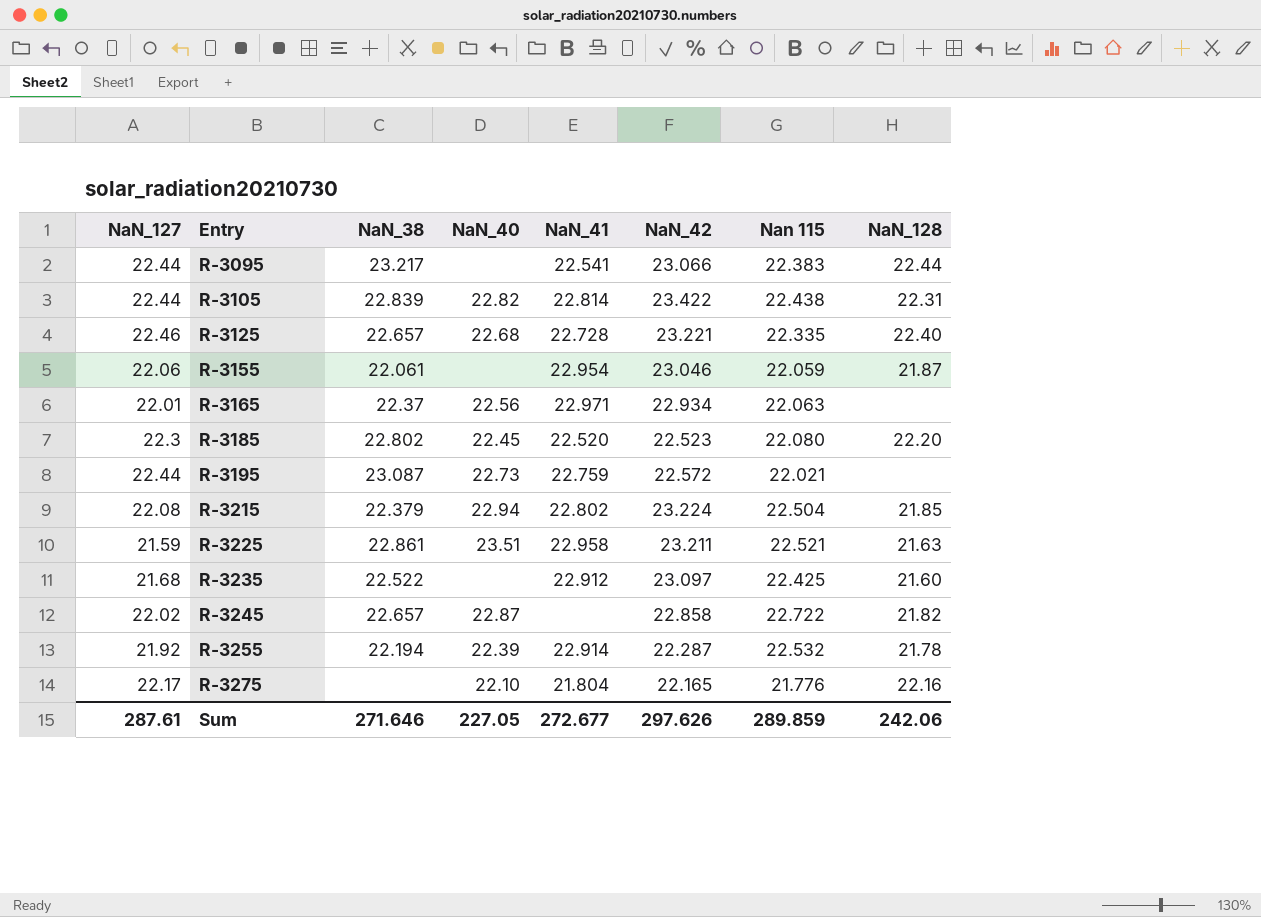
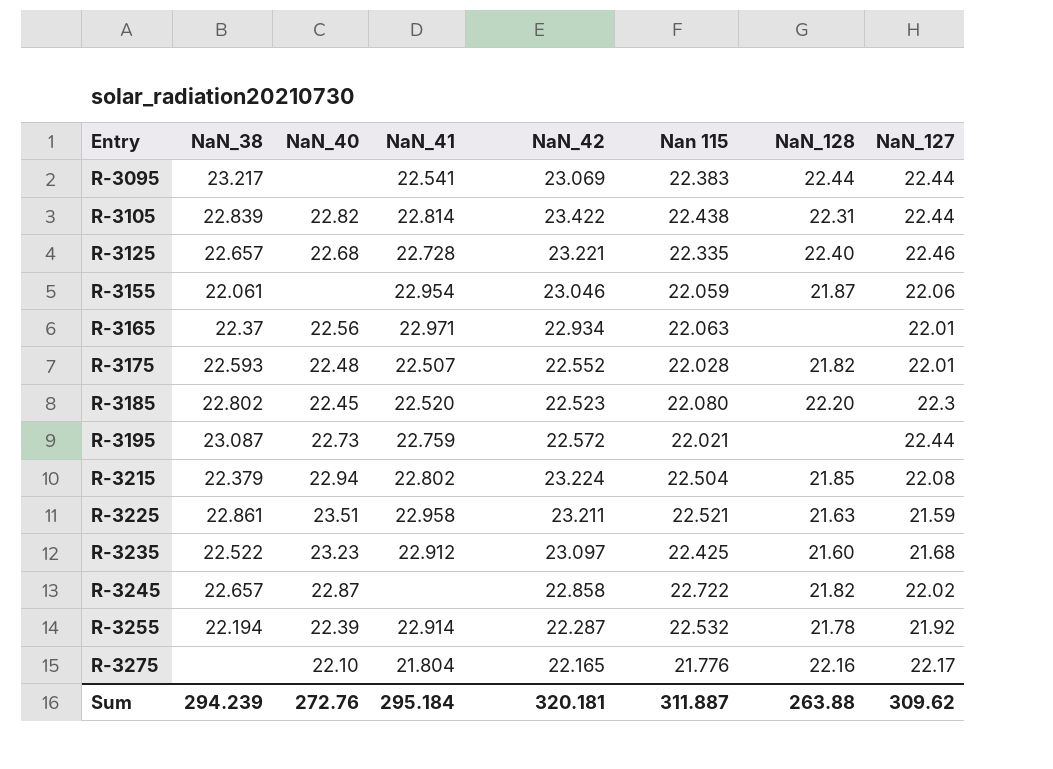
column NaN_127 | position: 1 -> 8
R-3095 | NaN_42: 23.066 -> 23.069
row R-3175: none -> 22.593 | 22.48 | 22.507 | 22.552 | 22.028 | 21.82 | 22.01
R-3235 | NaN_40: none -> 23.23
Sum | NaN_38: 271.646 -> 294.239
Sum | NaN_40: 227.05 -> 272.76
Sum | NaN_41: 272.677 -> 295.184
Sum | NaN_42: 297.626 -> 320.181
Sum | Nan 115: 289.859 -> 311.887
Sum | NaN_128: 242.06 -> 263.88
Sum | NaN_127: 287.61 -> 309.62

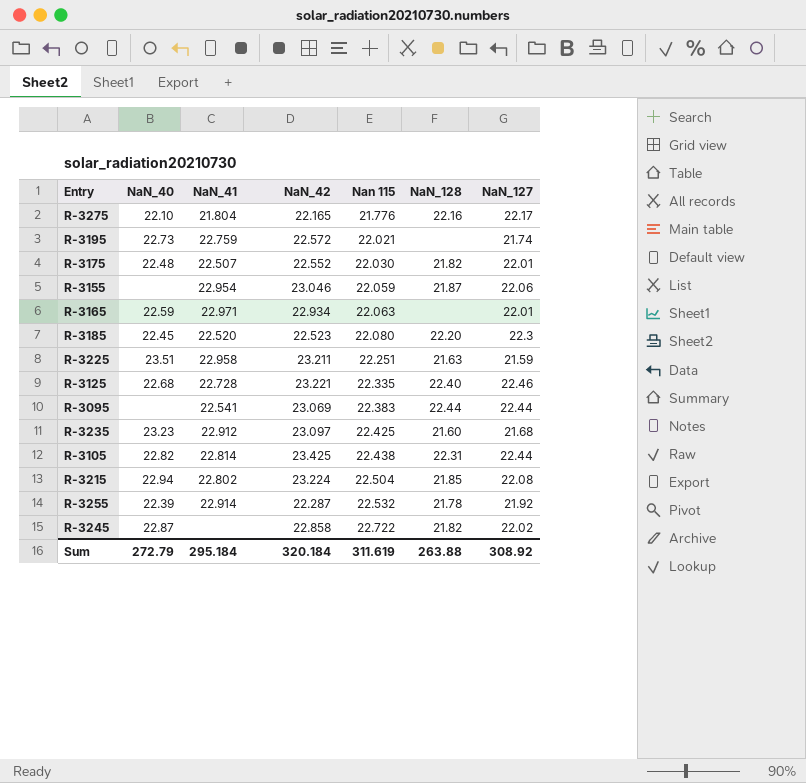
row order: Entry ascending -> Nan 115 ascending
column NaN_38 | position: 2 -> none
R-3195 | NaN_127: 22.44 -> 21.74
R-3175 | Nan 115: 22.028 -> 22.030
R-3165 | NaN_40: 22.56 -> 22.59
R-3225 | Nan 115: 22.521 -> 22.251
R-3105 | NaN_42: 23.422 -> 23.425
Sum | NaN_40: 272.76 -> 272.79
Sum | NaN_42: 320.181 -> 320.184
Sum | Nan 115: 311.887 -> 311.619
Sum | NaN_127: 309.62 -> 308.92

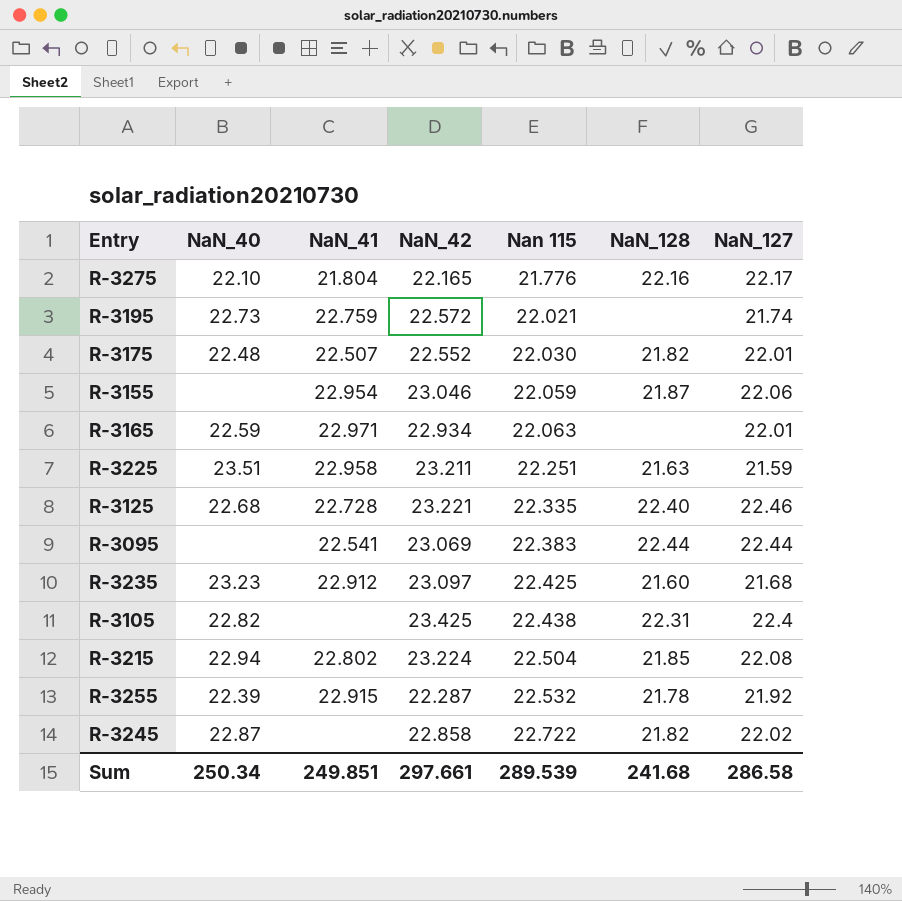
row R-3185: 22.45 | 22.520 | 22.523 | 22.080 | 22.20 | 22.3 -> none
R-3105 | NaN_41: 22.814 -> none
R-3105 | NaN_127: 22.44 -> 22.4
R-3255 | NaN_41: 22.914 -> 22.915
Sum | NaN_40: 272.79 -> 250.34
Sum | NaN_41: 295.184 -> 249.851
Sum | NaN_42: 320.184 -> 297.661
Sum | Nan 115: 311.619 -> 289.539
Sum | NaN_128: 263.88 -> 241.68
Sum | NaN_127: 308.92 -> 286.58

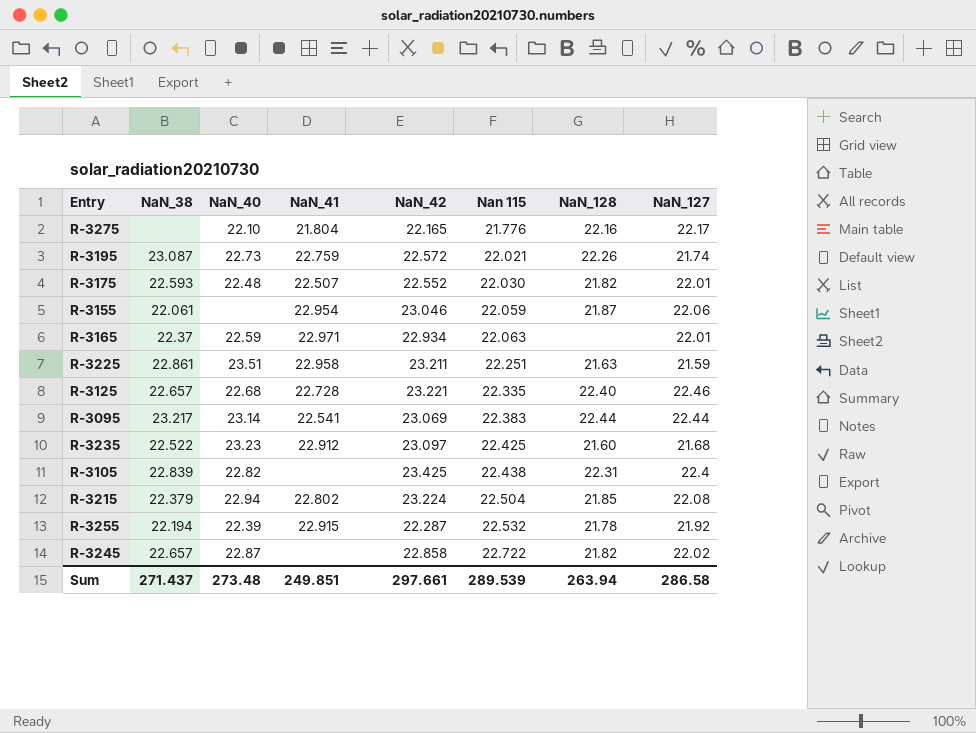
column NaN_38 | position: none -> 2
R-3195 | NaN_128: none -> 22.26
R-3095 | NaN_40: none -> 23.14
Sum | NaN_40: 250.34 -> 273.48
Sum | NaN_128: 241.68 -> 263.94

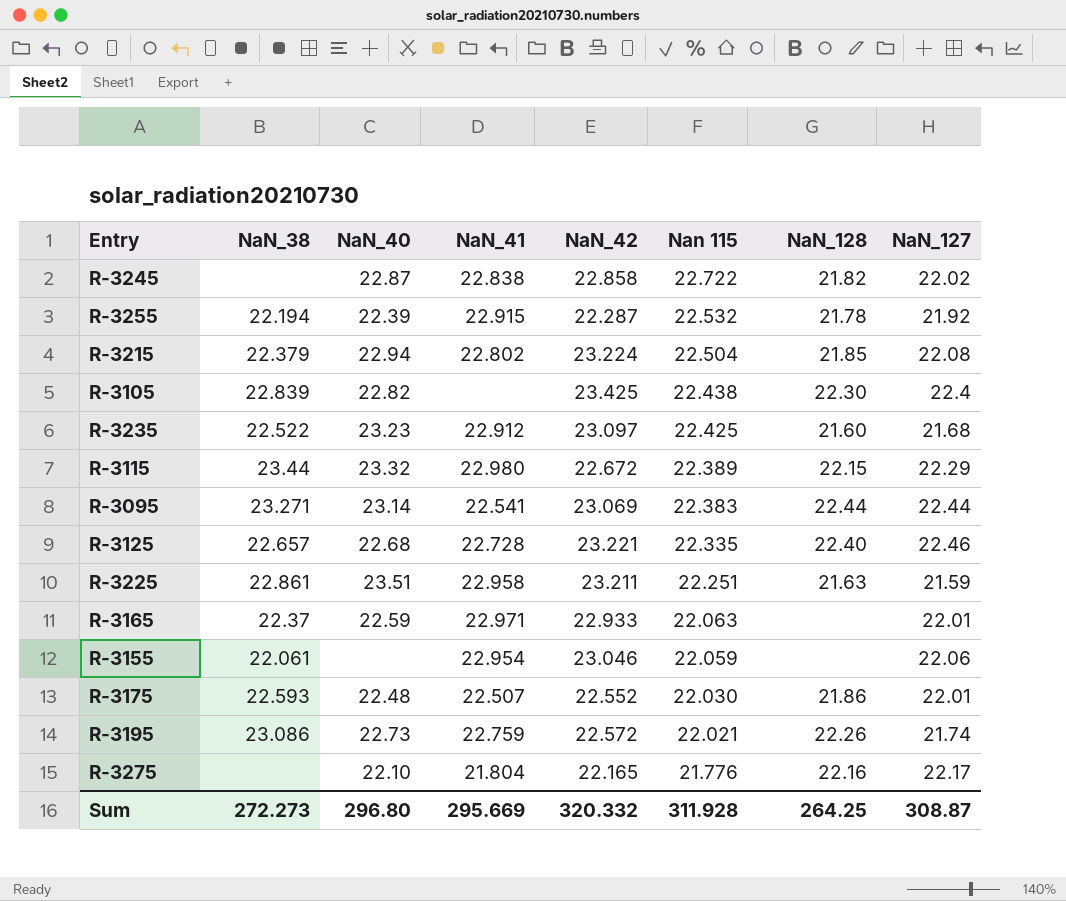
row order: Nan 115 ascending -> Nan 115 descending
R-3245 | NaN_38: 22.657 -> none
R-3245 | NaN_41: none -> 22.838
R-3105 | NaN_128: 22.31 -> 22.30
row R-3115: none -> 23.44 | 23.32 | 22.980 | 22.672 | 22.389 | 22.15 | 22.29
R-3095 | NaN_38: 23.217 -> 23.271
R-3165 | NaN_42: 22.934 -> 22.933
R-3155 | NaN_128: 21.87 -> none
R-3175 | NaN_128: 21.82 -> 21.86
R-3195 | NaN_38: 23.087 -> 23.086
Sum | NaN_38: 271.437 -> 272.273
Sum | NaN_40: 273.48 -> 296.80
Sum | NaN_41: 249.851 -> 295.669
Sum | NaN_42: 297.661 -> 320.332
Sum | Nan 115: 289.539 -> 311.928
Sum | NaN_128: 263.94 -> 264.25
Sum | NaN_127: 286.58 -> 308.87

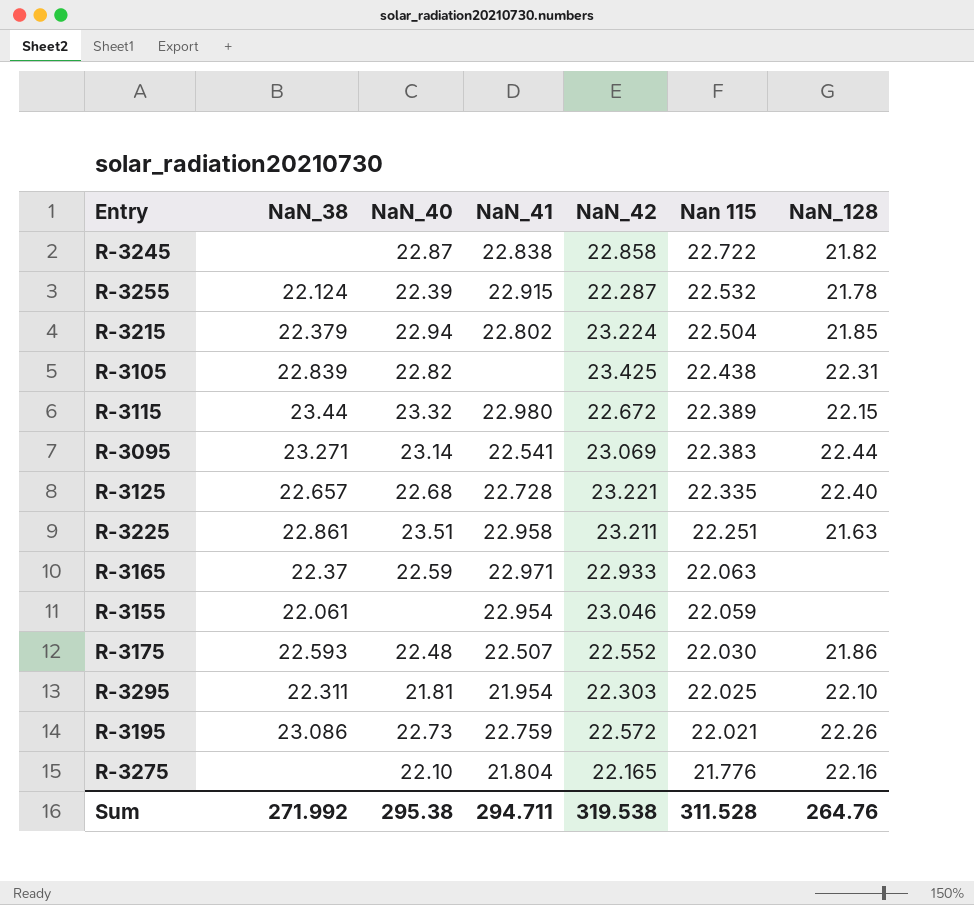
column NaN_127 | position: 8 -> none
row R-3235: 22.522 | 23.23 | 22.912 | 23.097 | 22.425 | 21.60 | 21.68 -> none
R-3255 | NaN_38: 22.194 -> 22.124
R-3105 | NaN_128: 22.30 -> 22.31
row R-3295: none -> 22.311 | 21.81 | 21.954 | 22.303 | 22.025 | 22.10
Sum | NaN_38: 272.273 -> 271.992
Sum | NaN_40: 296.80 -> 295.38
Sum | NaN_41: 295.669 -> 294.711
Sum | NaN_42: 320.332 -> 319.538
Sum | Nan 115: 311.928 -> 311.528
Sum | NaN_128: 264.25 -> 264.76

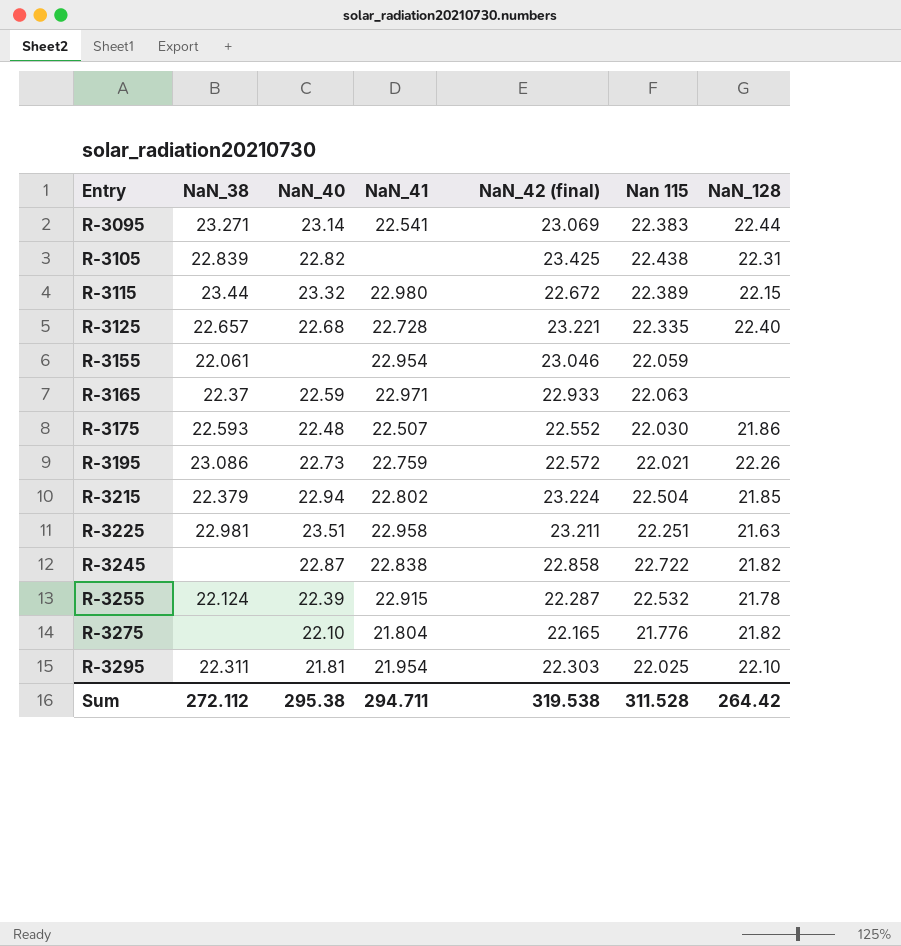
row order: Nan 115 descending -> Entry ascending
column name: NaN_42 -> NaN_42 (final)
R-3225 | NaN_38: 22.861 -> 22.981
R-3275 | NaN_128: 22.16 -> 21.82
Sum | NaN_38: 271.992 -> 272.112
Sum | NaN_128: 264.76 -> 264.42

